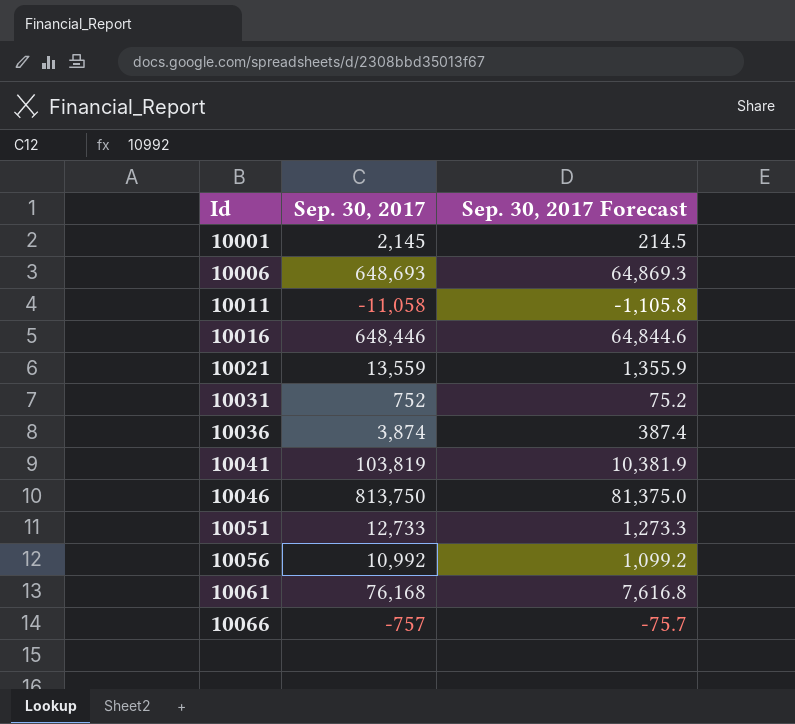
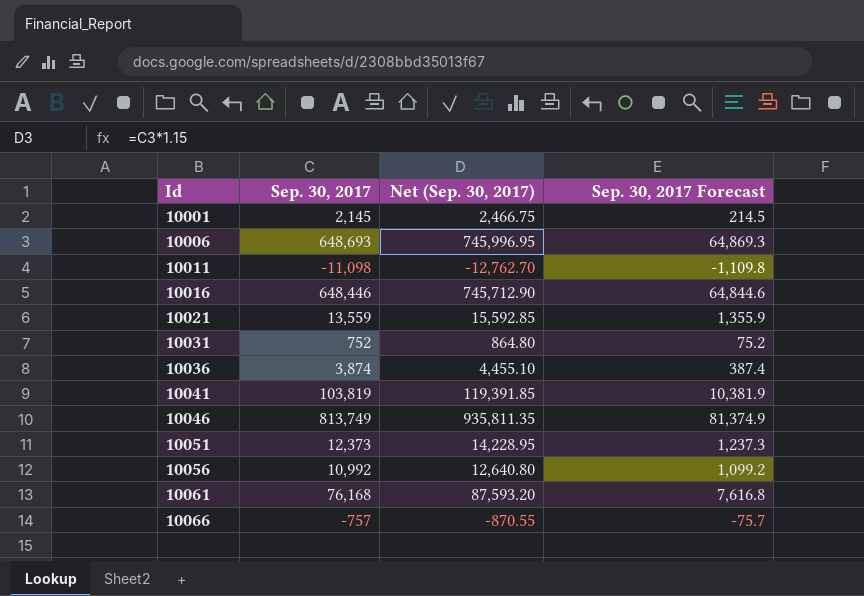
column Net (Sep. 30, 2017) | formula: none -> [Sep. 30, 2017] * 1.15
10011 | Sep. 30, 2017: -11,058 -> -11,098
10011 | Sep. 30, 2017 Forecast: -1,105.8 -> -1,109.8
10046 | Sep. 30, 2017: 813,750 -> 813,749
10046 | Sep. 30, 2017 Forecast: 81,375.0 -> 81,374.9
10051 | Sep. 30, 2017: 12,733 -> 12,373
10051 | Sep. 30, 2017 Forecast: 1,273.3 -> 1,237.3

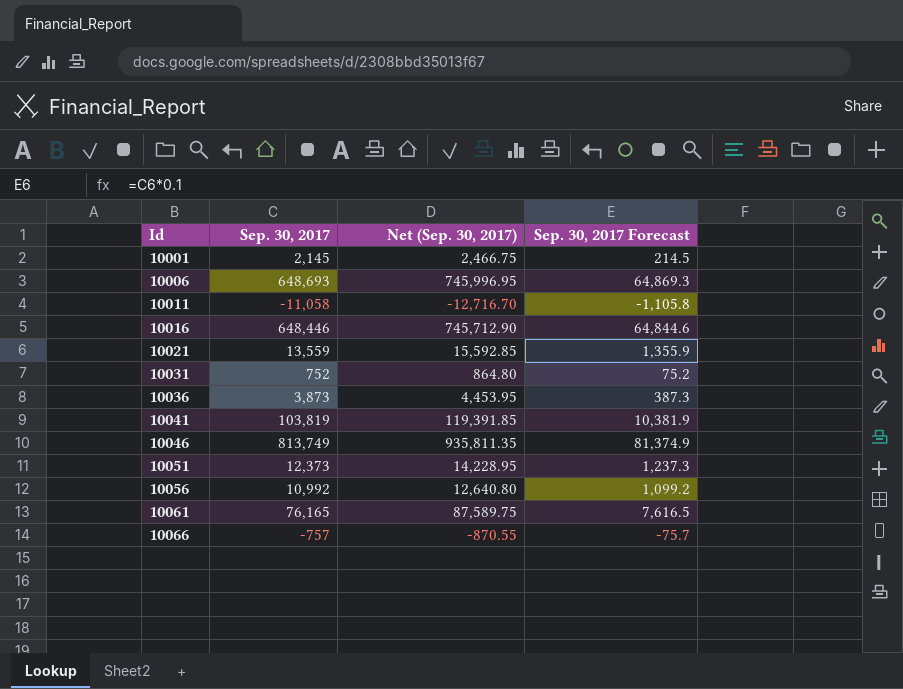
10011 | Sep. 30, 2017: -11,098 -> -11,058
10011 | Net (Sep. 30, 2017): -12,762.70 -> -12,716.70
10011 | Sep. 30, 2017 Forecast: -1,109.8 -> -1,105.8
10036 | Sep. 30, 2017: 3,874 -> 3,873
10036 | Net (Sep. 30, 2017): 4,455.10 -> 4,453.95
10036 | Sep. 30, 2017 Forecast: 387.4 -> 387.3
10061 | Sep. 30, 2017: 76,168 -> 76,165
10061 | Net (Sep. 30, 2017): 87,593.20 -> 87,589.75
10061 | Sep. 30, 2017 Forecast: 7,616.8 -> 7,616.5

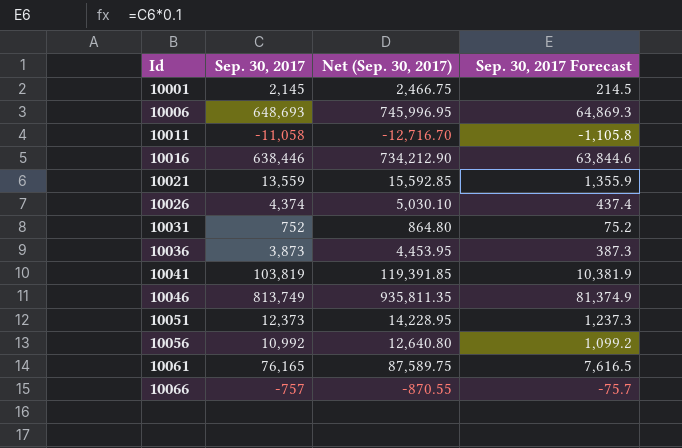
10016 | Sep. 30, 2017: 648,446 -> 638,446
10016 | Net (Sep. 30, 2017): 745,712.90 -> 734,212.90
10016 | Sep. 30, 2017 Forecast: 64,844.6 -> 63,844.6
row 10026: none -> 4,374 | 5,030.10 | 437.4

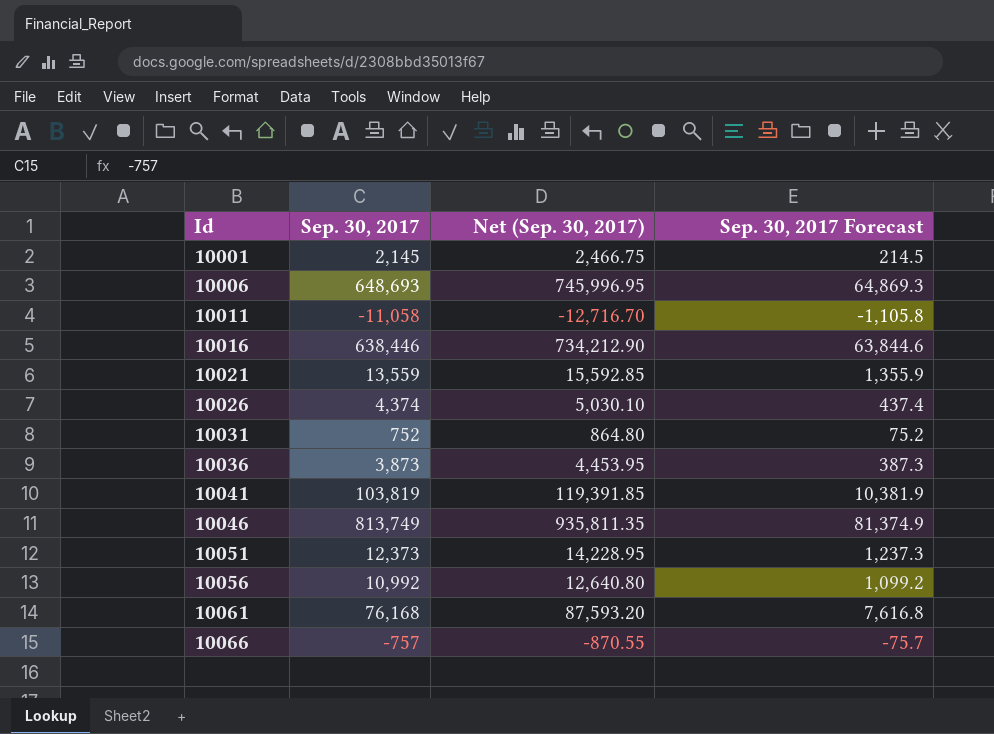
10061 | Sep. 30, 2017: 76,165 -> 76,168
10061 | Net (Sep. 30, 2017): 87,589.75 -> 87,593.20
10061 | Sep. 30, 2017 Forecast: 7,616.5 -> 7,616.8

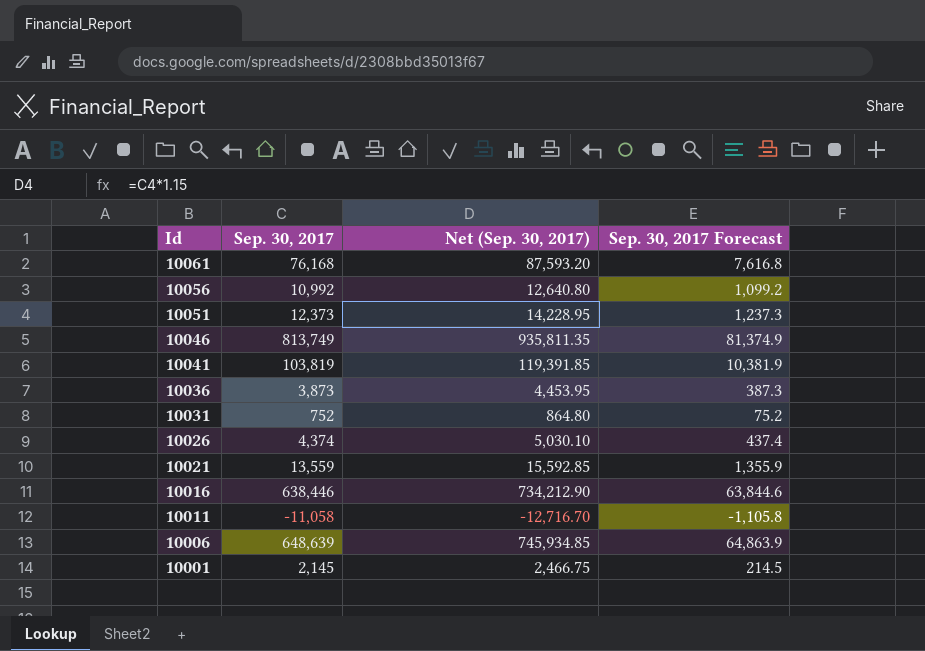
row order: Id ascending -> Id descending
row 10066: -757 | -870.55 | -75.7 -> none
10006 | Sep. 30, 2017: 648,693 -> 648,639
10006 | Net (Sep. 30, 2017): 745,996.95 -> 745,934.85
10006 | Sep. 30, 2017 Forecast: 64,869.3 -> 64,863.9

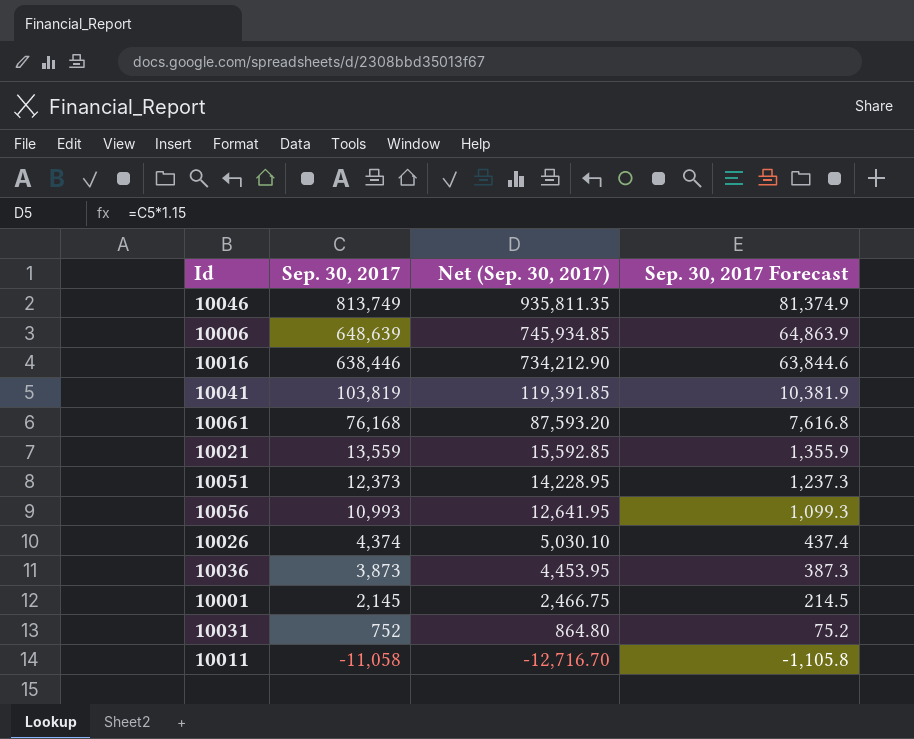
row order: Id descending -> Sep. 30, 2017 descending
10056 | Sep. 30, 2017: 10,992 -> 10,993
10056 | Net (Sep. 30, 2017): 12,640.80 -> 12,641.95
10056 | Sep. 30, 2017 Forecast: 1,099.2 -> 1,099.3

